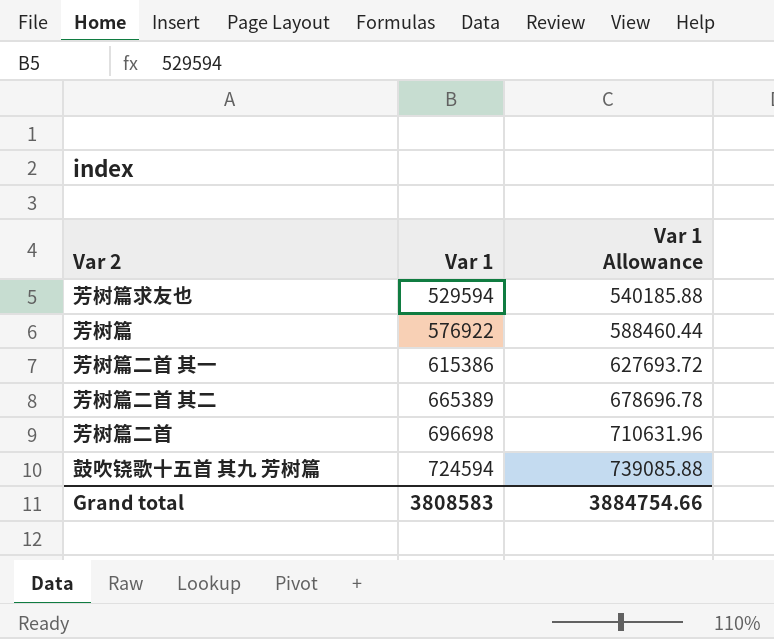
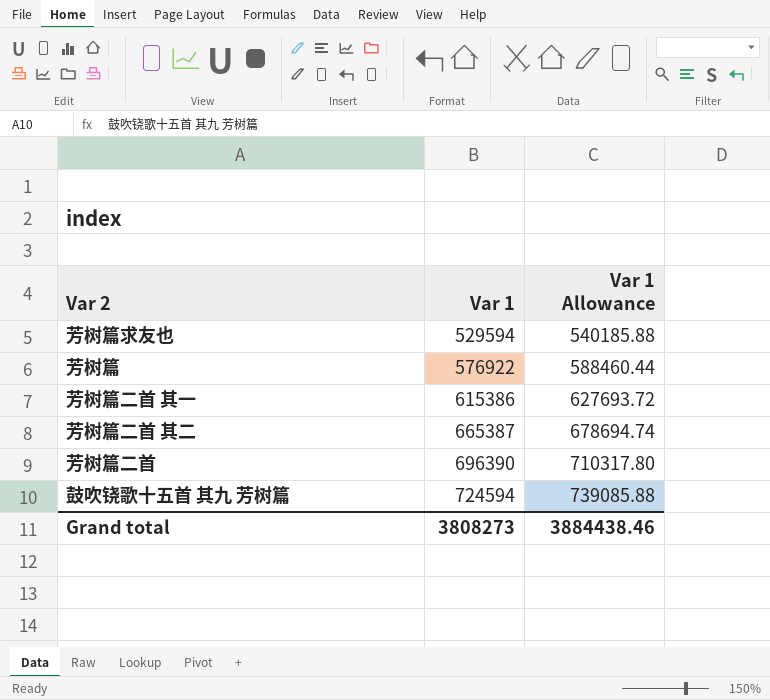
芳树篇二首 其二 | Var 1: 665389 -> 665387
芳树篇二首 其二 | Var 1 Allowance: 678696.78 -> 678694.74
芳树篇二首 | Var 1: 696698 -> 696390
芳树篇二首 | Var 1 Allowance: 710631.96 -> 710317.80
Grand total | Var 1: 3808583 -> 3808273
Grand total | Var 1 Allowance: 3884754.66 -> 3884438.46

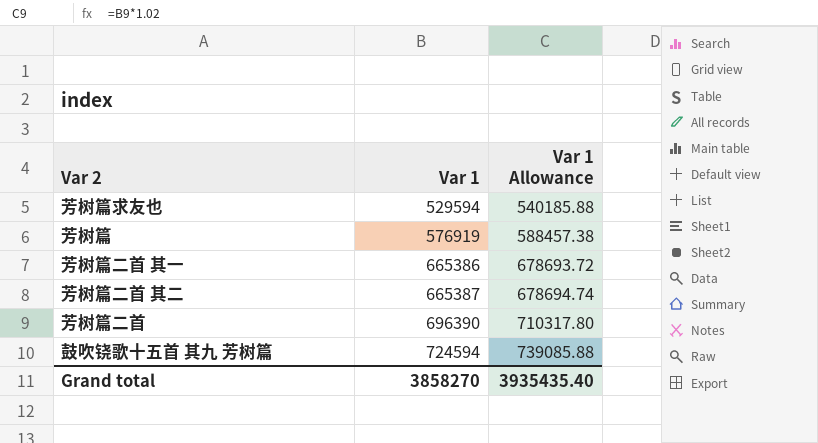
芳树篇 | Var 1: 576922 -> 576919
芳树篇 | Var 1 Allowance: 588460.44 -> 588457.38
芳树篇二首 其一 | Var 1: 615386 -> 665386
芳树篇二首 其一 | Var 1 Allowance: 627693.72 -> 678693.72
Grand total | Var 1: 3808273 -> 3858270
Grand total | Var 1 Allowance: 3884438.46 -> 3935435.40

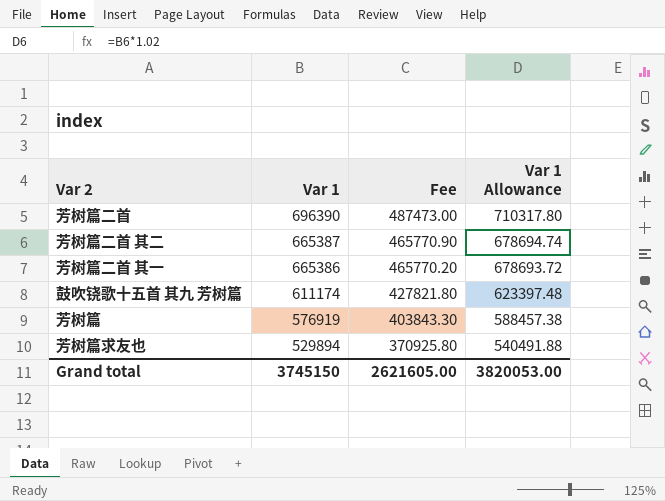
row order: Var 1 ascending -> Var 1 descending
column Fee | formula: none -> [Var 1] * 0.7
鼓吹铙歌十五首 其九 芳树篇 | Var 1: 724594 -> 611174
鼓吹铙歌十五首 其九 芳树篇 | Var 1 Allowance: 739085.88 -> 623397.48
芳树篇求友也 | Var 1: 529594 -> 529894
芳树篇求友也 | Var 1 Allowance: 540185.88 -> 540491.88
Grand total | Var 1: 3858270 -> 3745150
Grand total | Var 1 Allowance: 3935435.40 -> 3820053.00

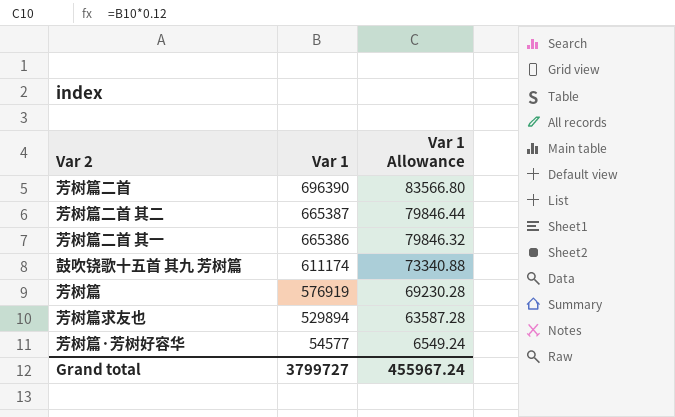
column Fee | formula: [Var 1] * 0.7 -> none
column Var 1 Allowance | formula: [Var 1] * 1.02 -> [Var 1] * 0.12
row 芳树篇·芳树好容华: none -> 54577 | 6549.24
Grand total | Var 1: 3745150 -> 3799727
Grand total | Var 1 Allowance: 3820053.00 -> 455967.24

